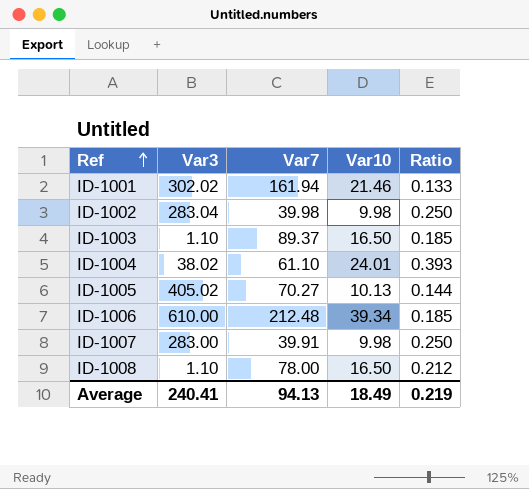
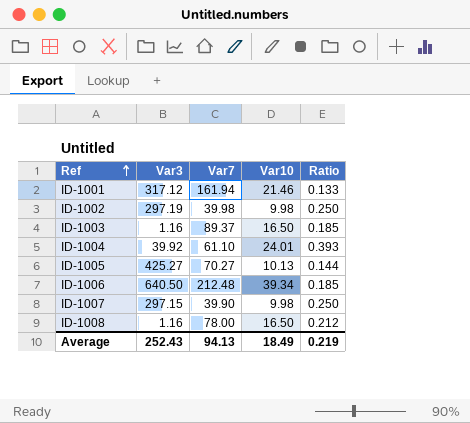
ID-1001 | Var3: 302.02 -> 317.12
ID-1002 | Var3: 283.04 -> 297.19
ID-1003 | Var3: 1.10 -> 1.16
ID-1004 | Var3: 38.02 -> 39.92
ID-1005 | Var3: 405.02 -> 425.27
ID-1006 | Var3: 610.00 -> 640.50
ID-1007 | Var3: 283.00 -> 297.15
ID-1007 | Var7: 39.91 -> 39.90
ID-1008 | Var3: 1.10 -> 1.16
Average | Var3: 240.41 -> 252.43

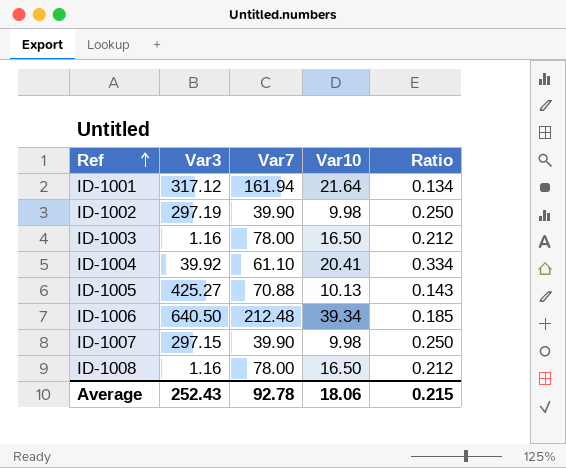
ID-1001 | Var10: 21.46 -> 21.64
ID-1001 | Ratio: 0.133 -> 0.134
ID-1002 | Var7: 39.98 -> 39.90
ID-1003 | Var7: 89.37 -> 78.00
ID-1003 | Ratio: 0.185 -> 0.212
ID-1004 | Var10: 24.01 -> 20.41
ID-1004 | Ratio: 0.393 -> 0.334
ID-1005 | Var7: 70.27 -> 70.88
ID-1005 | Ratio: 0.144 -> 0.143
Average | Var7: 94.13 -> 92.78
Average | Var10: 18.49 -> 18.06
Average | Ratio: 0.219 -> 0.215

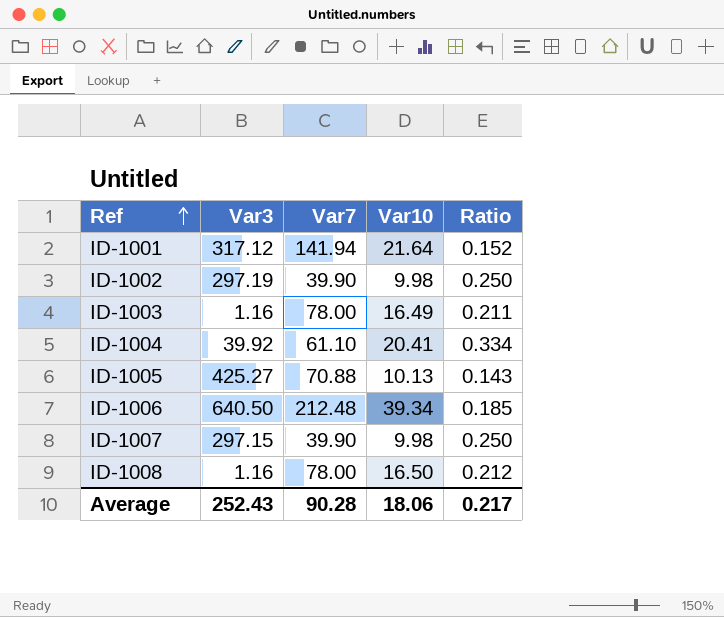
ID-1001 | Var7: 161.94 -> 141.94
ID-1001 | Ratio: 0.134 -> 0.152
ID-1003 | Var10: 16.50 -> 16.49
ID-1003 | Ratio: 0.212 -> 0.211
Average | Var7: 92.78 -> 90.28
Average | Ratio: 0.215 -> 0.217

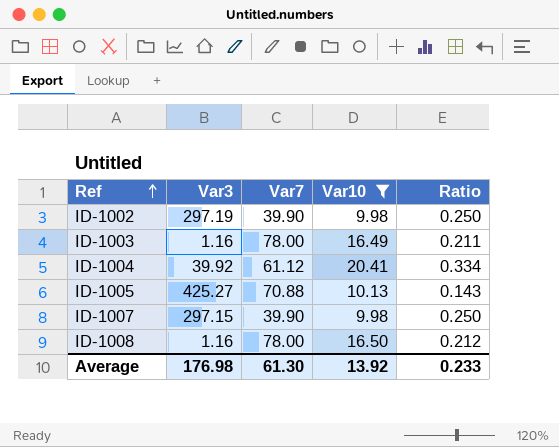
filter: none -> Var10 <= 20.41
ID-1004 | Var7: 61.10 -> 61.12
Average | Var3: 252.43 -> 176.98
Average | Var7: 90.28 -> 61.30
Average | Var10: 18.06 -> 13.92
Average | Ratio: 0.217 -> 0.233

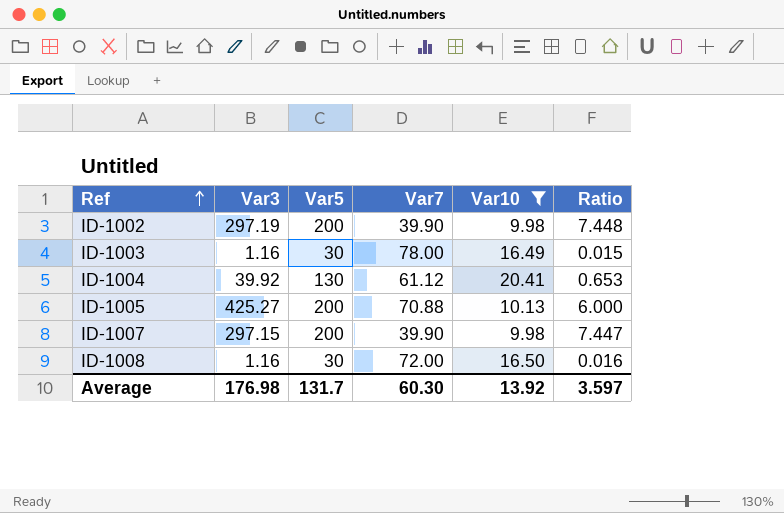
column Var5 | position: none -> 3
column Ratio | formula: [Var10] / [Var7] -> [Var3] / [Var7]
ID-1008 | Var7: 78.00 -> 72.00
Average | Var7: 61.30 -> 60.30
Average | Ratio: 0.233 -> 3.597

